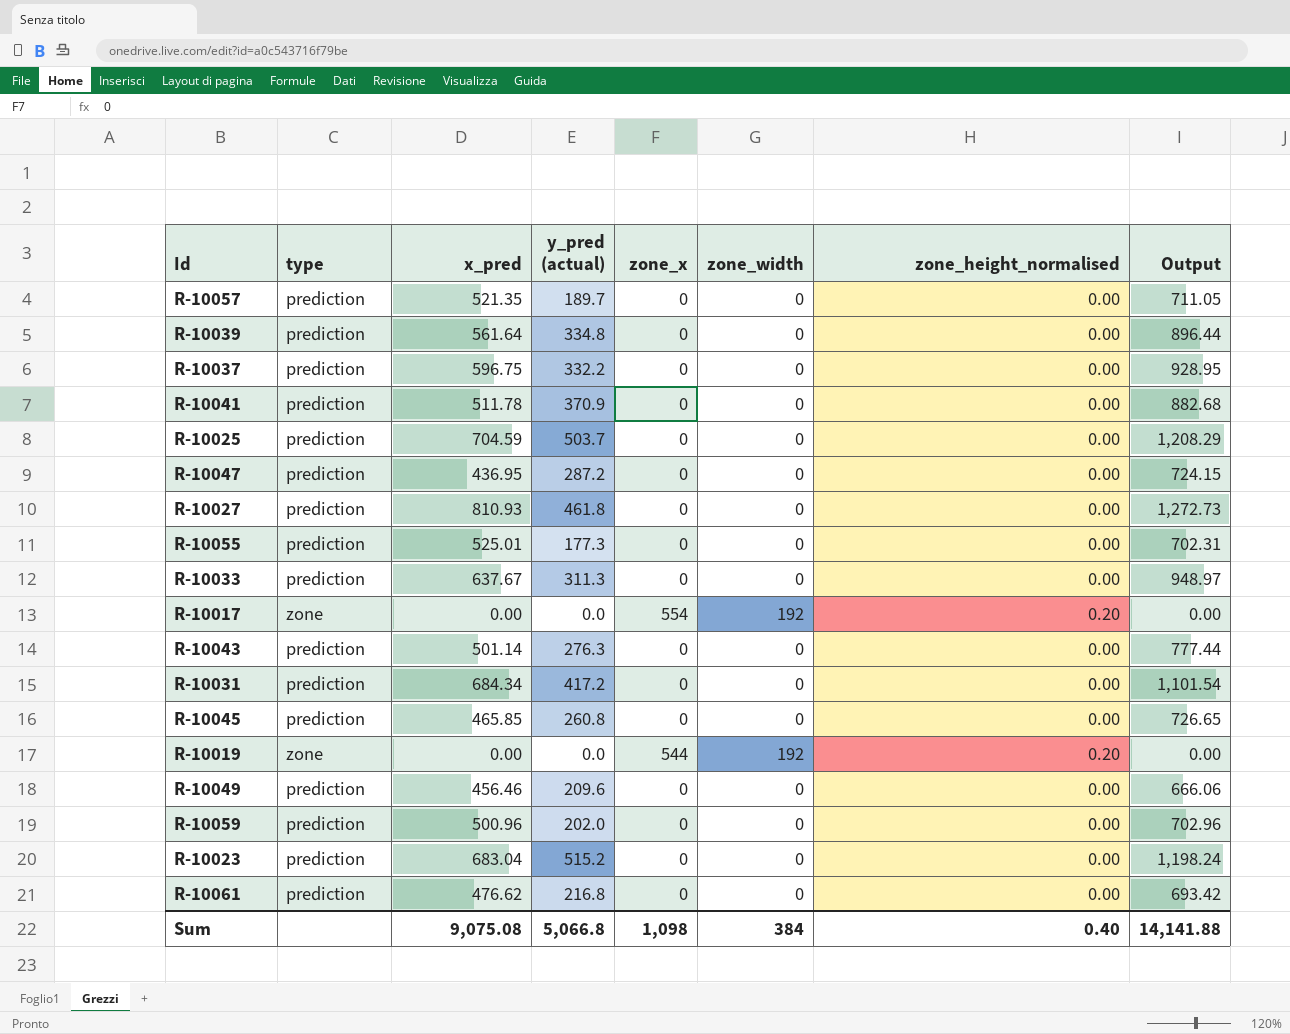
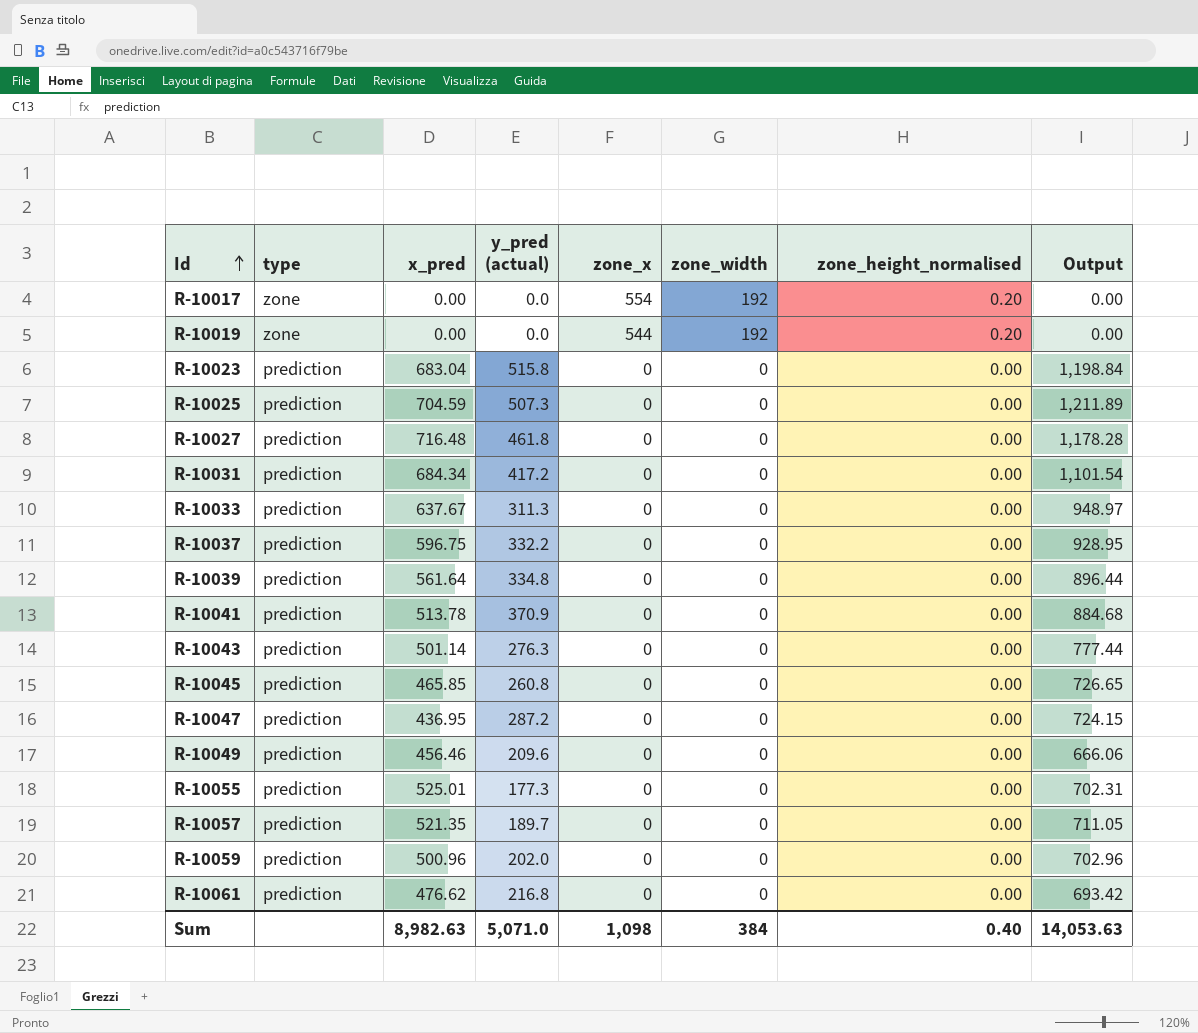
row order: none -> Id ascending
R-10023 | y_pred (actual): 515.2 -> 515.8
R-10023 | Output: 1,198.24 -> 1,198.84
R-10025 | y_pred (actual): 503.7 -> 507.3
R-10025 | Output: 1,208.29 -> 1,211.89
R-10027 | x_pred: 810.93 -> 716.48
R-10027 | Output: 1,272.73 -> 1,178.28
R-10041 | x_pred: 511.78 -> 513.78
R-10041 | Output: 882.68 -> 884.68
Sum | x_pred: 9,075.08 -> 8,982.63
Sum | y_pred (actual): 5,066.8 -> 5,071.0
Sum | Output: 14,141.88 -> 14,053.63

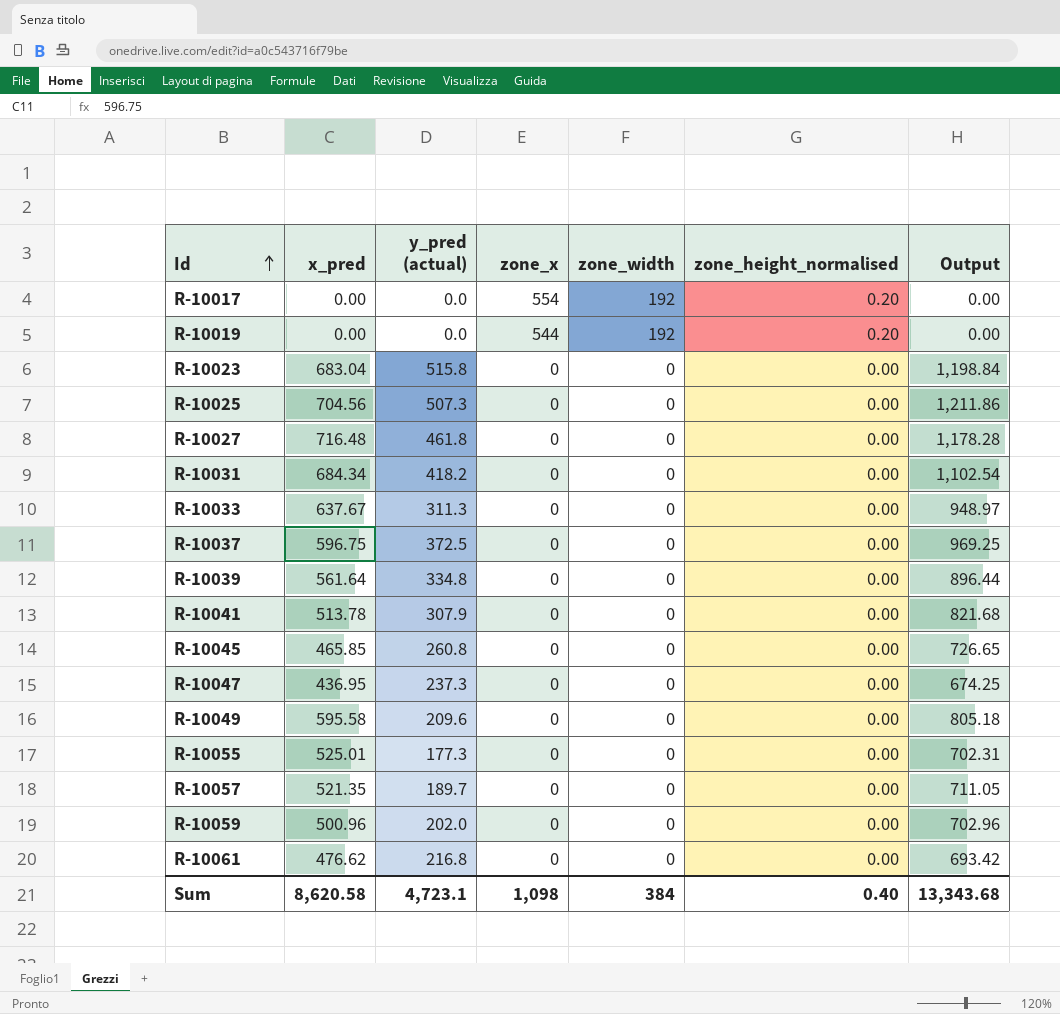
column type | position: 2 -> none
row R-10043: prediction | 501.14 | 276.3 | 0 | 0 | 0.00 | 777.44 -> none
R-10025 | x_pred: 704.59 -> 704.56
R-10025 | Output: 1,211.89 -> 1,211.86
R-10031 | y_pred (actual): 417.2 -> 418.2
R-10031 | Output: 1,101.54 -> 1,102.54
R-10037 | y_pred (actual): 332.2 -> 372.5
R-10037 | Output: 928.95 -> 969.25
R-10041 | y_pred (actual): 370.9 -> 307.9
R-10041 | Output: 884.68 -> 821.68
R-10047 | y_pred (actual): 287.2 -> 237.3
R-10047 | Output: 724.15 -> 674.25
R-10049 | x_pred: 456.46 -> 595.58
R-10049 | Output: 666.06 -> 805.18
Sum | x_pred: 8,982.63 -> 8,620.58
Sum | y_pred (actual): 5,071.0 -> 4,723.1
Sum | Output: 14,053.63 -> 13,343.68

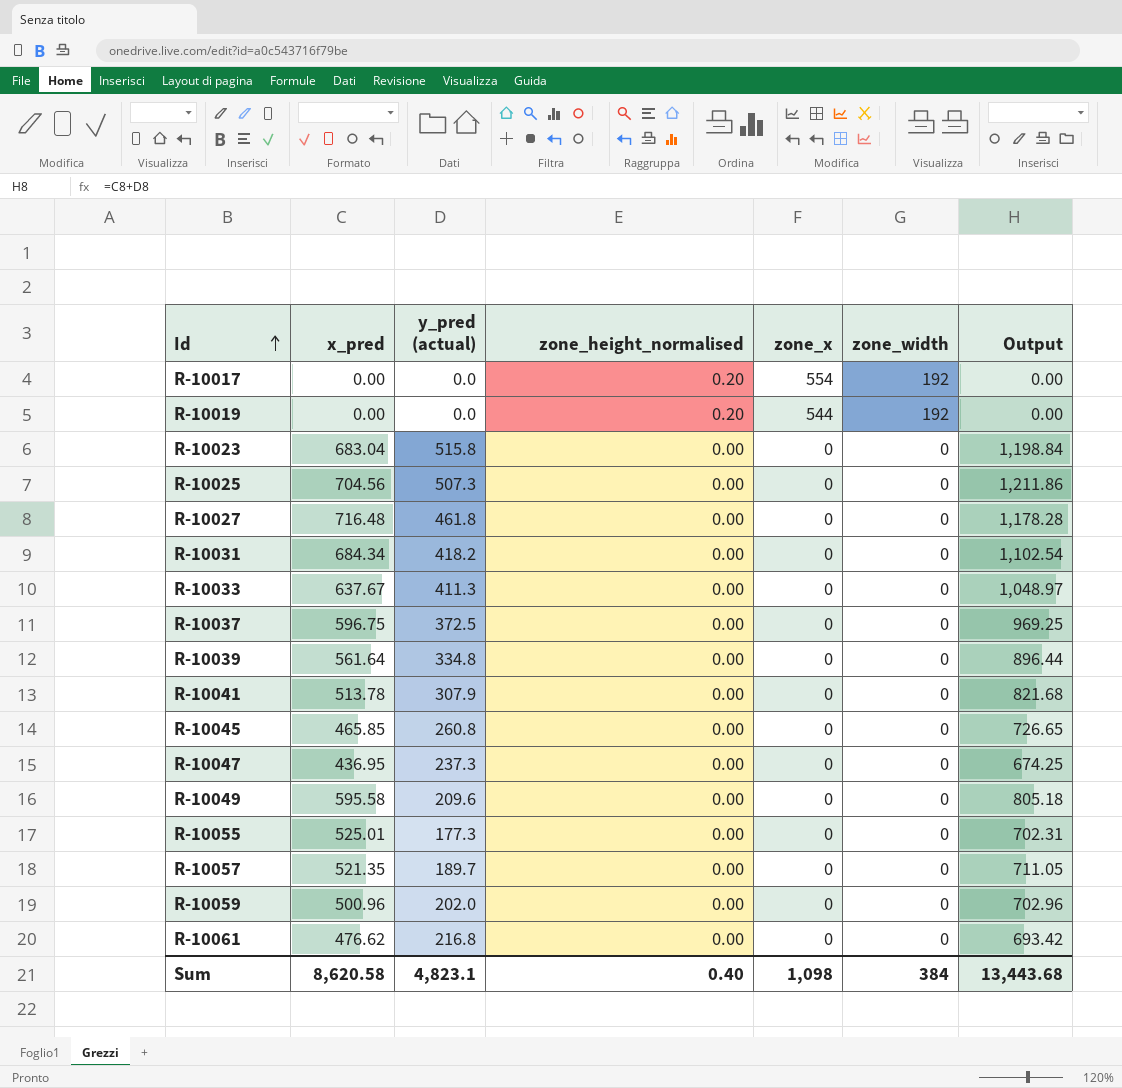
column zone_height_normalised | position: 6 -> 4
R-10033 | y_pred (actual): 311.3 -> 411.3
R-10033 | Output: 948.97 -> 1,048.97
Sum | y_pred (actual): 4,723.1 -> 4,823.1
Sum | Output: 13,343.68 -> 13,443.68

